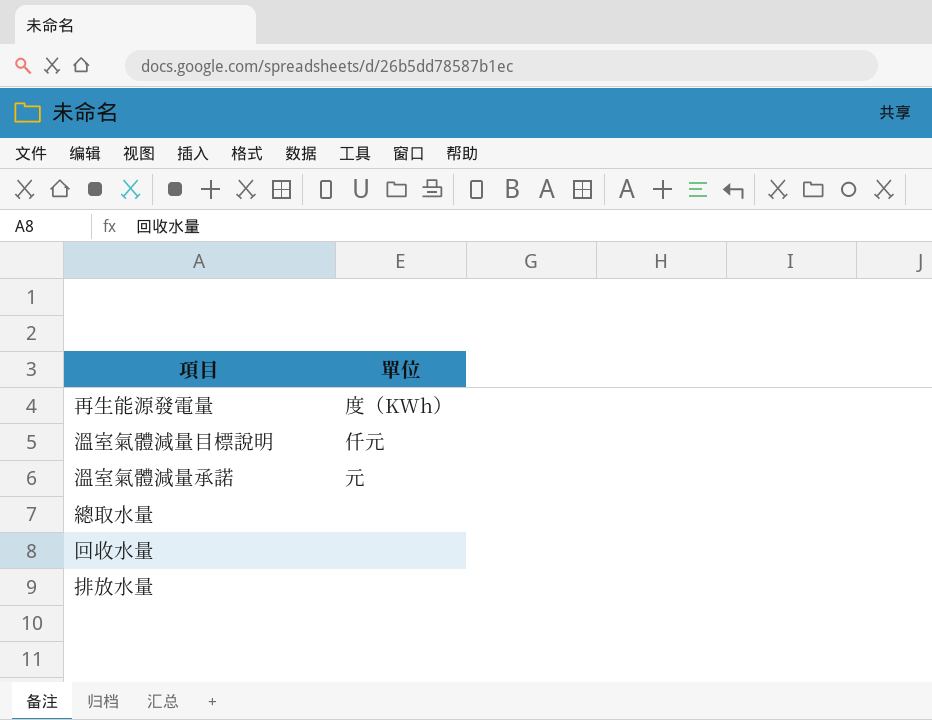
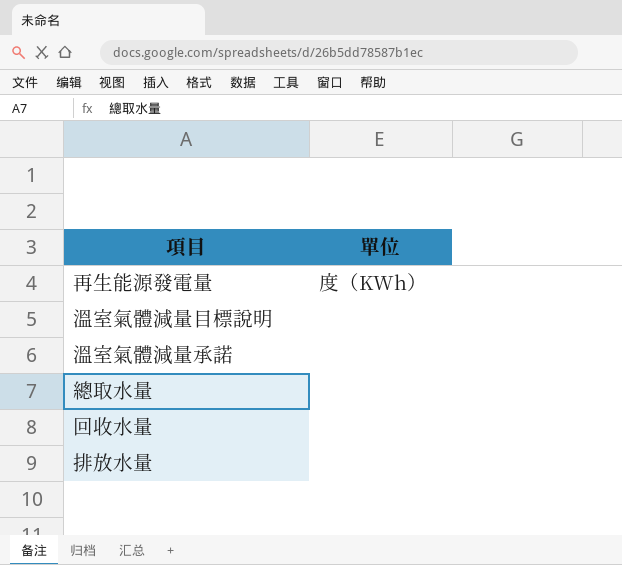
溫室氣體減量目標說明 | 單位: 仟元 -> none
溫室氣體減量承諾 | 單位: 元 -> none

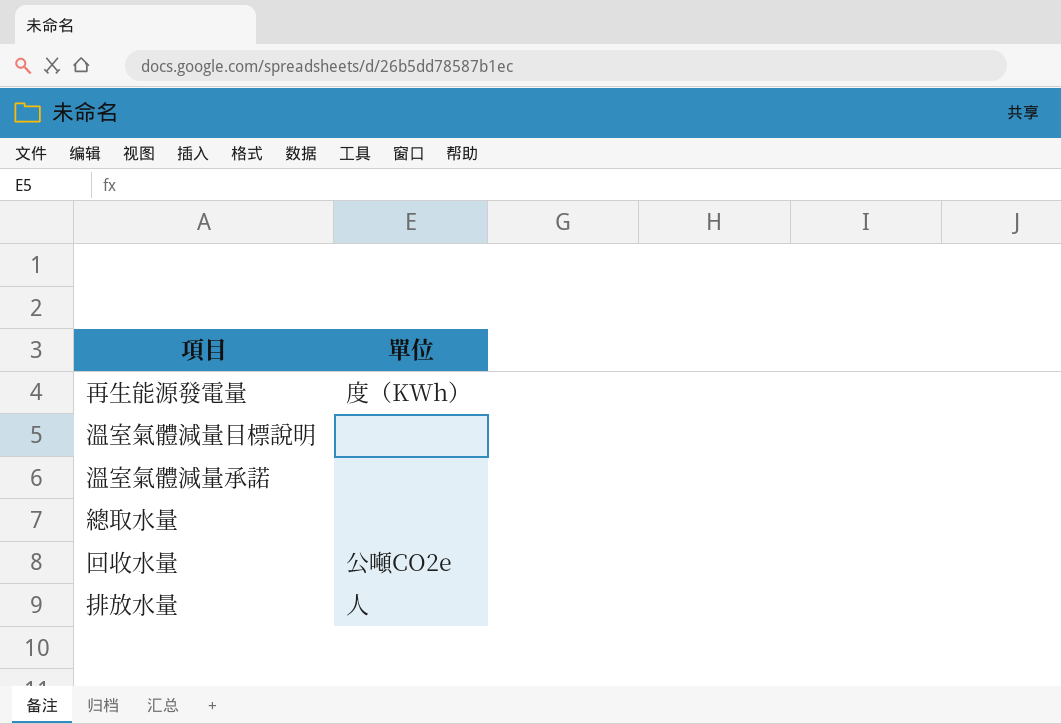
回收水量 | 單位: none -> 公噸CO2e
排放水量 | 單位: none -> 人

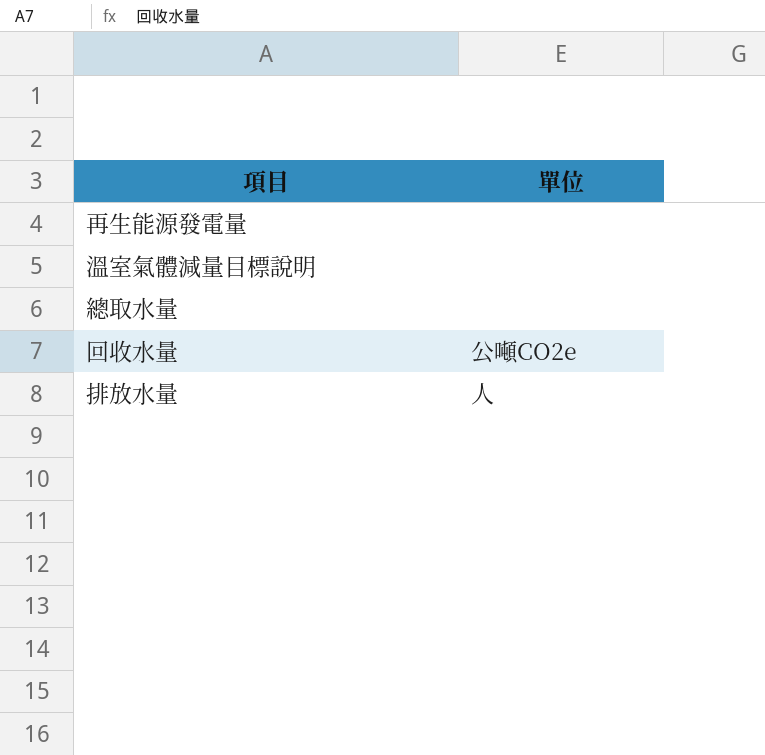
row 溫室氣體減量承諾: none -> none
再生能源發電量 | 單位: 度（KWh） -> none

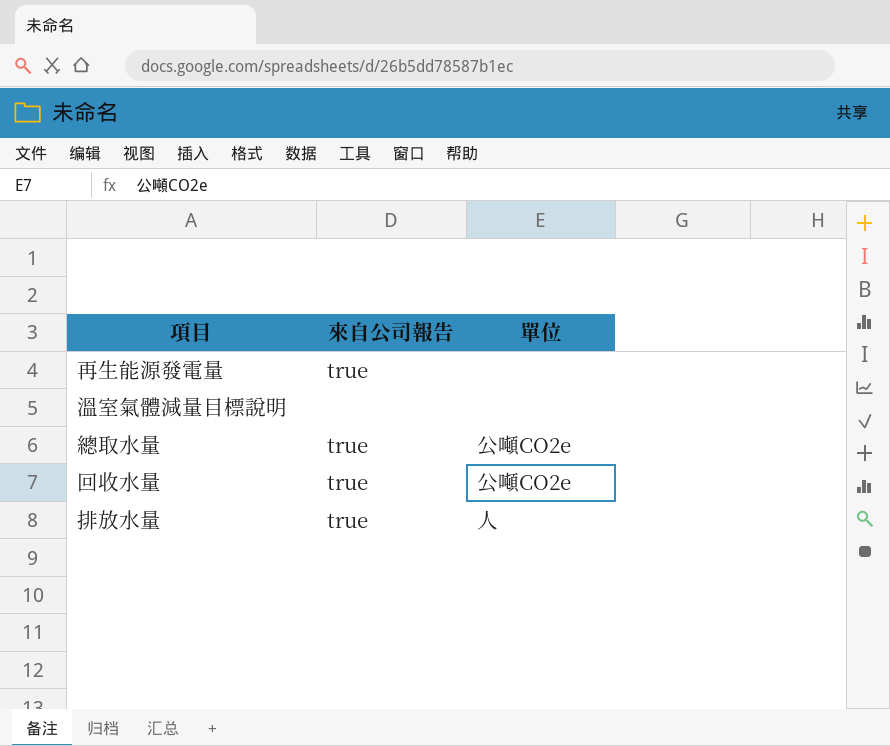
column 來自公司報告 | position: none -> 2
總取水量 | 單位: none -> 公噸CO2e

